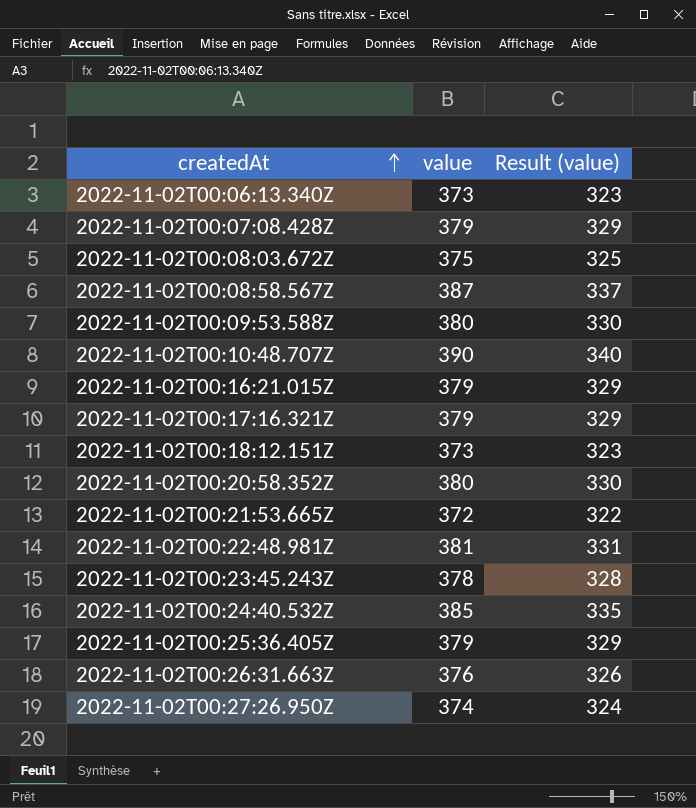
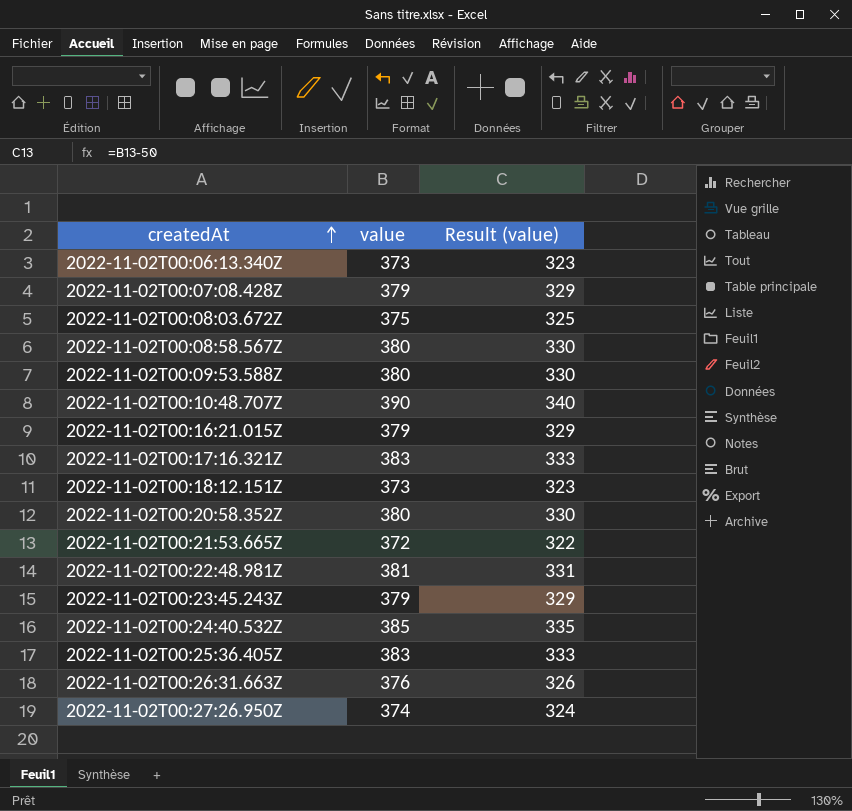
2022-11-02T00:08:58.567Z | value: 387 -> 380
2022-11-02T00:08:58.567Z | Result (value): 337 -> 330
2022-11-02T00:17:16.321Z | value: 379 -> 383
2022-11-02T00:17:16.321Z | Result (value): 329 -> 333
2022-11-02T00:23:45.243Z | value: 378 -> 379
2022-11-02T00:23:45.243Z | Result (value): 328 -> 329
2022-11-02T00:25:36.405Z | value: 379 -> 383
2022-11-02T00:25:36.405Z | Result (value): 329 -> 333

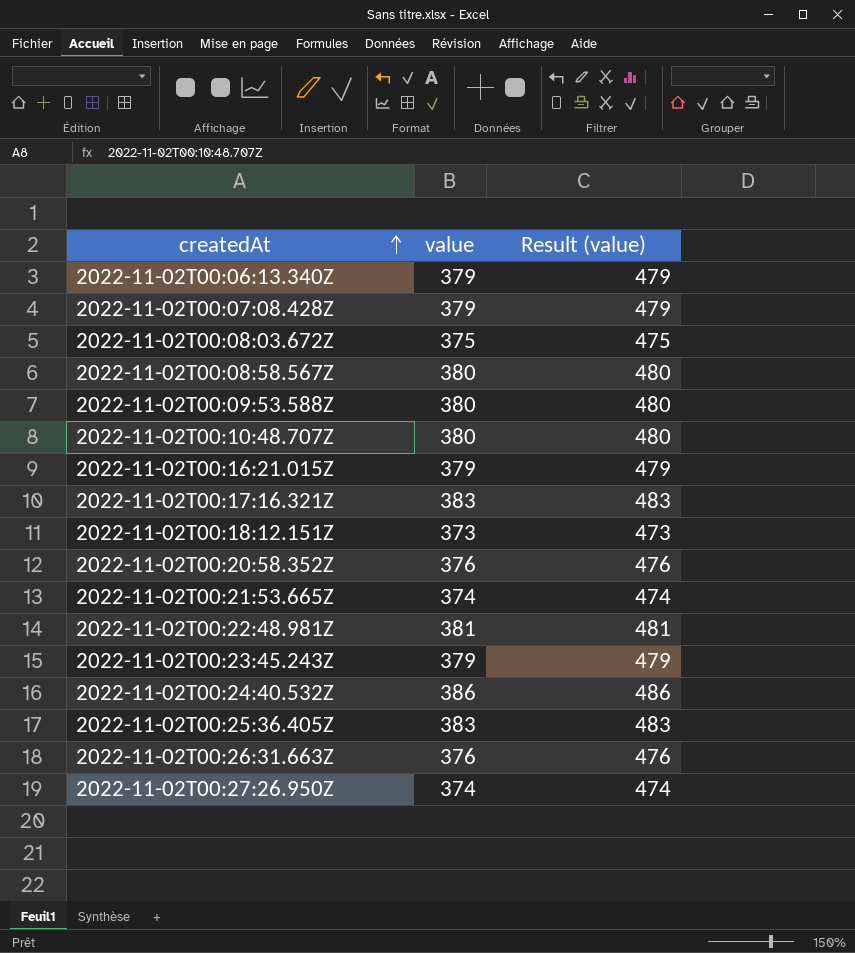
column Result (value) | formula: [value] - 50 -> [value] + 100
2022-11-02T00:06:13.340Z | value: 373 -> 379
2022-11-02T00:10:48.707Z | value: 390 -> 380
2022-11-02T00:20:58.352Z | value: 380 -> 376
2022-11-02T00:21:53.665Z | value: 372 -> 374
2022-11-02T00:24:40.532Z | value: 385 -> 386

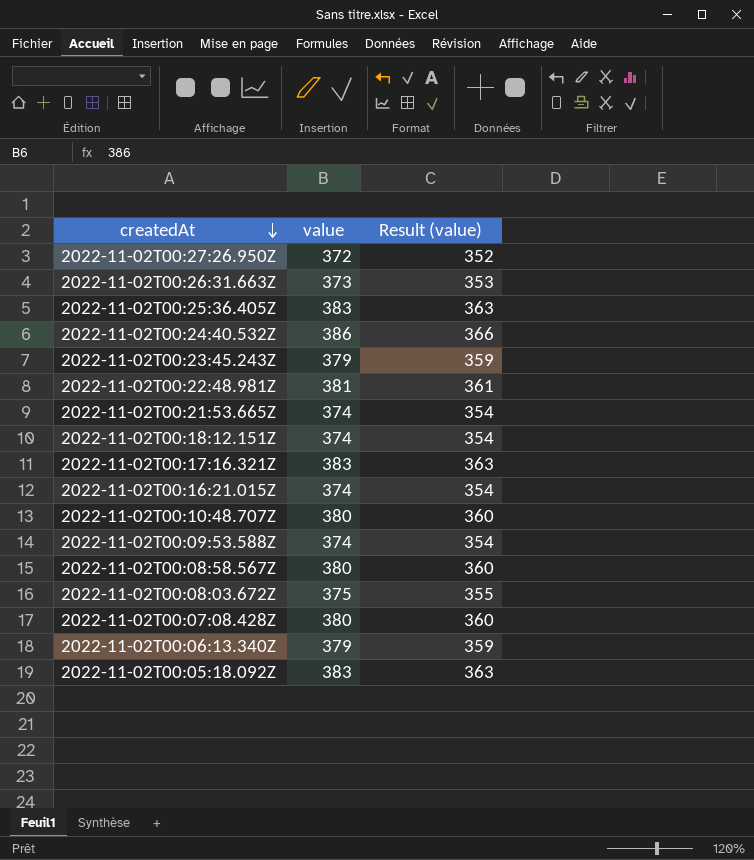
row order: createdAt ascending -> createdAt descending
column Result (value) | formula: [value] + 100 -> [value] - 20
row 2022-11-02T00:20:58.352Z: 376 | 476 -> none
2022-11-02T00:27:26.950Z | value: 374 -> 372
2022-11-02T00:26:31.663Z | value: 376 -> 373
2022-11-02T00:18:12.151Z | value: 373 -> 374
2022-11-02T00:16:21.015Z | value: 379 -> 374
2022-11-02T00:09:53.588Z | value: 380 -> 374
2022-11-02T00:07:08.428Z | value: 379 -> 380
row 2022-11-02T00:05:18.092Z: none -> 383 | 363

